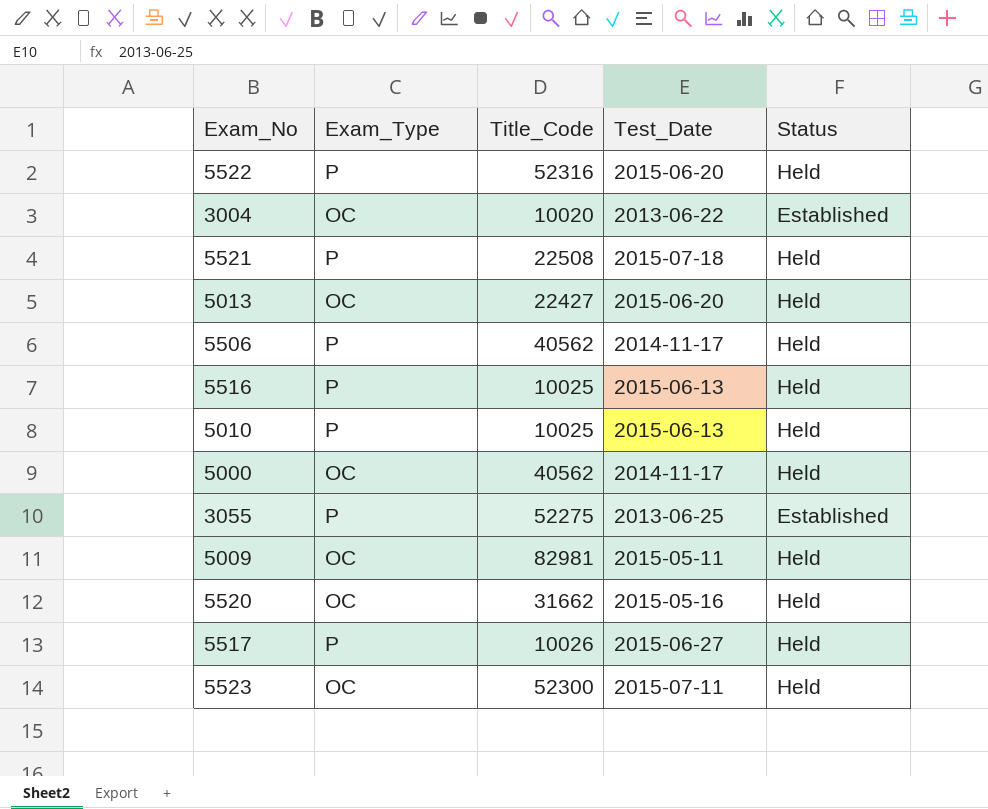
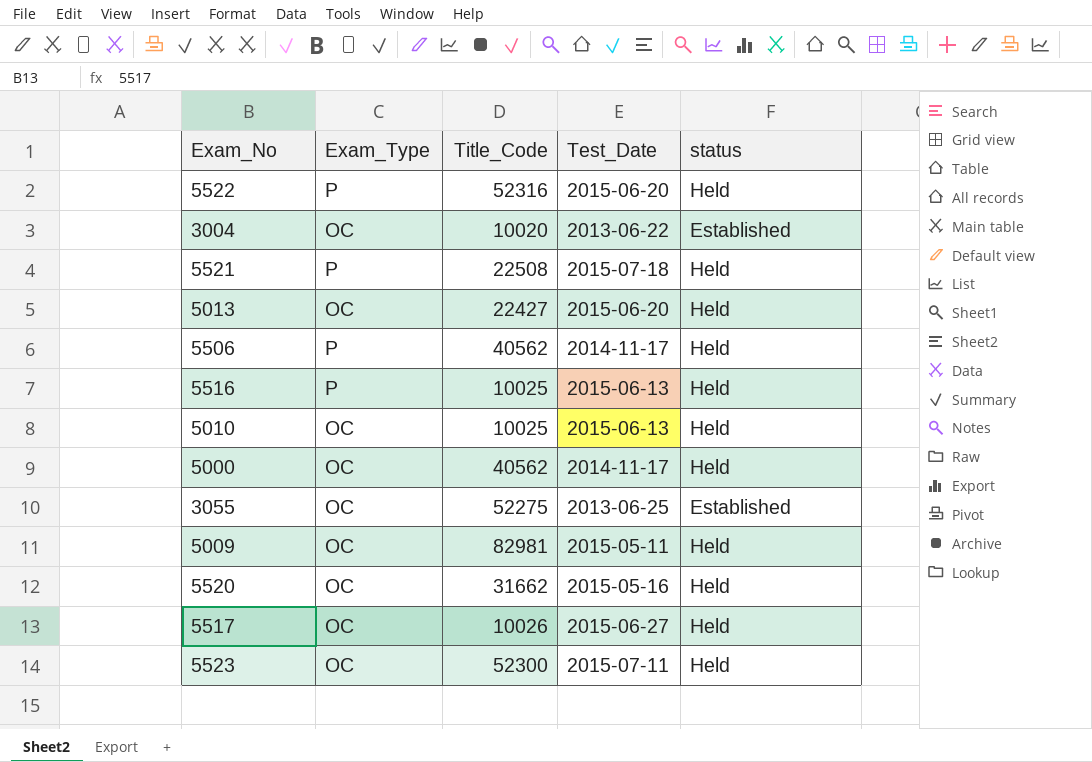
column name: Status -> status
5010 | Exam_Type: P -> OC
3055 | Exam_Type: P -> OC
5517 | Exam_Type: P -> OC

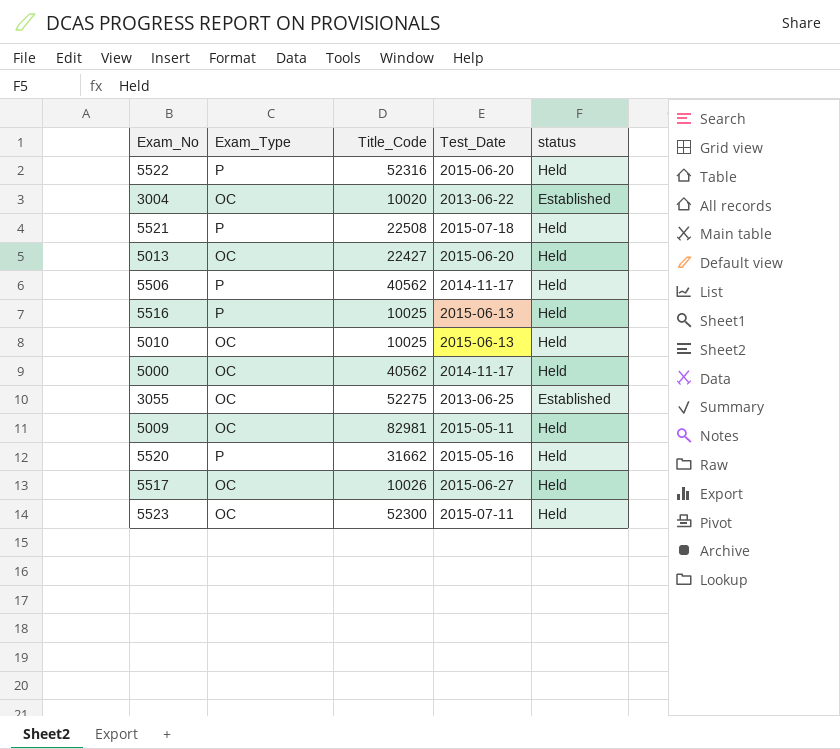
5520 | Exam_Type: OC -> P

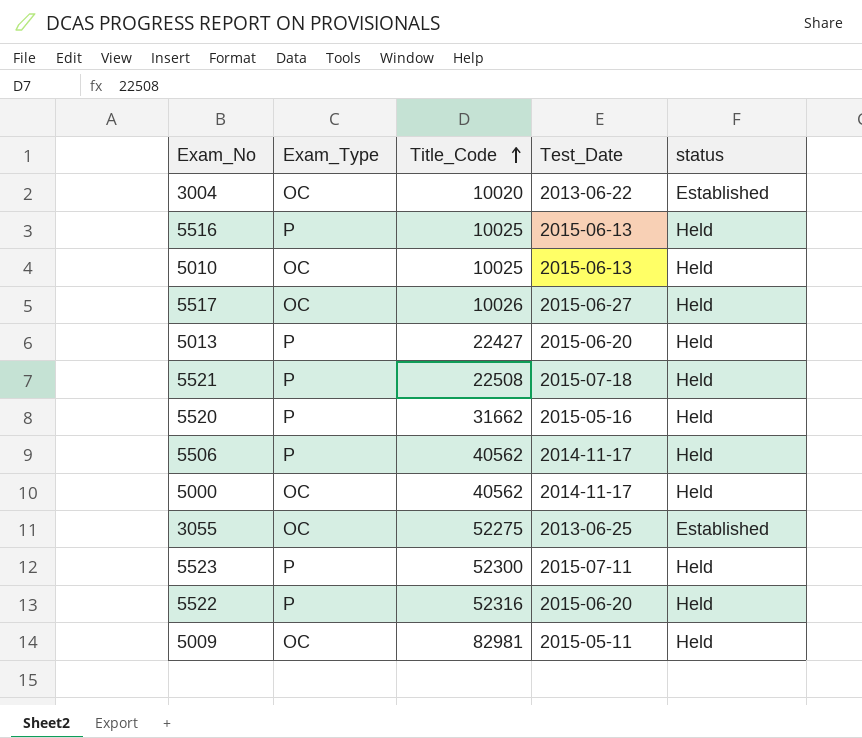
row order: none -> Title_Code ascending
5013 | Exam_Type: OC -> P
5523 | Exam_Type: OC -> P

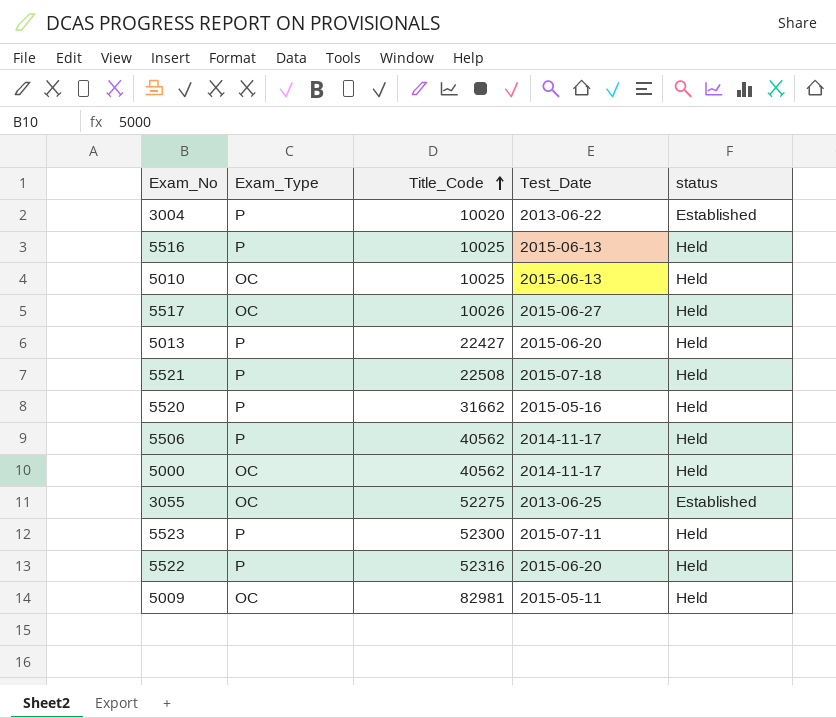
3004 | Exam_Type: OC -> P

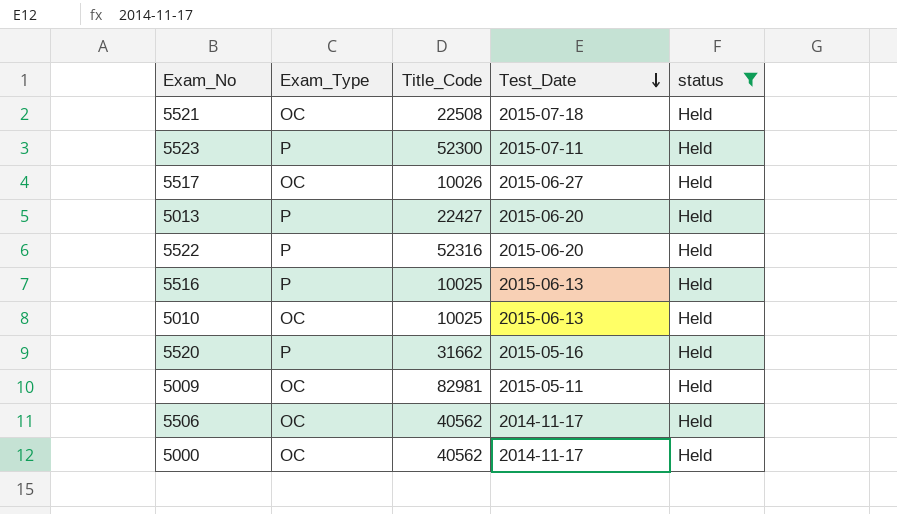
filter: none -> status = Held
row order: Title_Code ascending -> Test_Date descending
5521 | Exam_Type: P -> OC
5506 | Exam_Type: P -> OC

